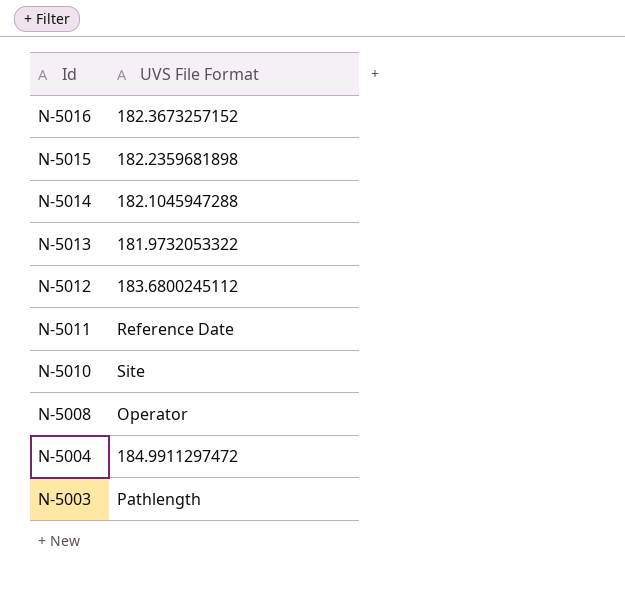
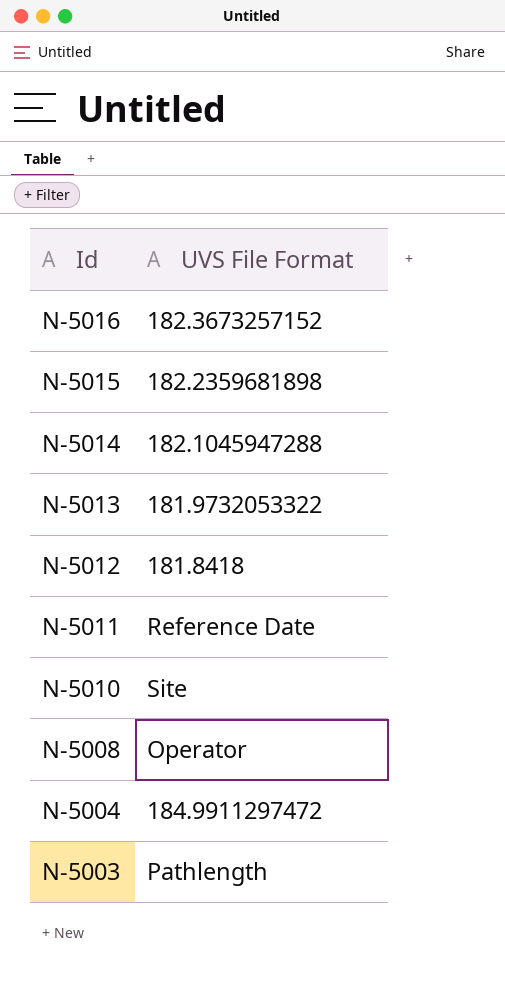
N-5012 | UVS File Format: 183.6800245112 -> 181.8418

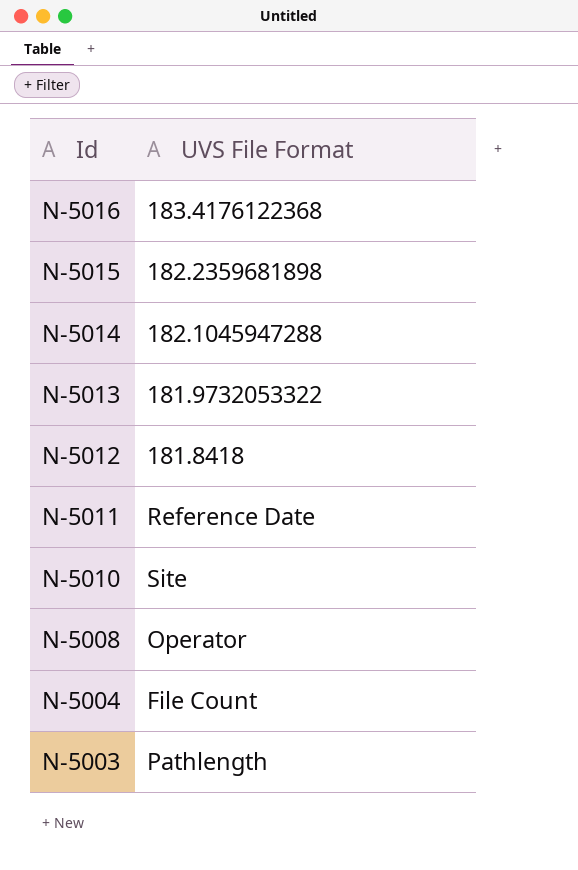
N-5016 | UVS File Format: 182.3673257152 -> 183.4176122368
N-5004 | UVS File Format: 184.9911297472 -> File Count

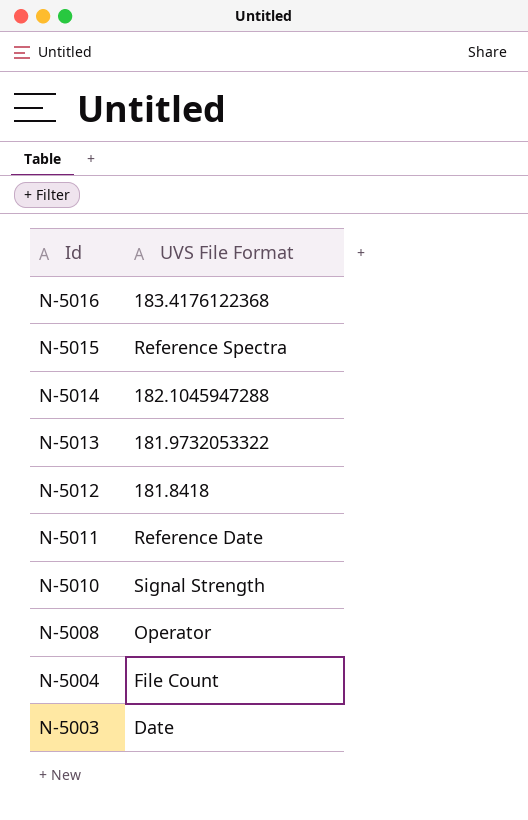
N-5015 | UVS File Format: 182.2359681898 -> Reference Spectra
N-5010 | UVS File Format: Site -> Signal Strength
N-5003 | UVS File Format: Pathlength -> Date

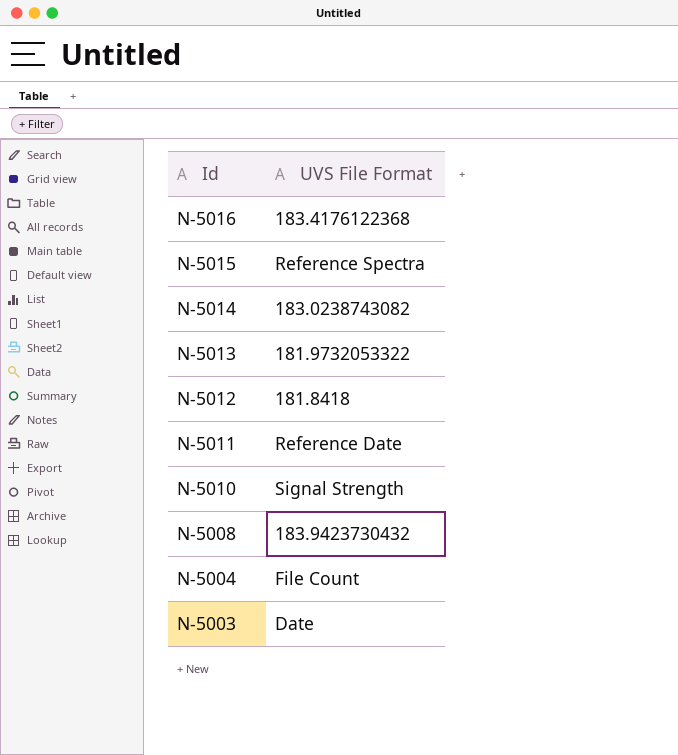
N-5014 | UVS File Format: 182.1045947288 -> 183.0238743082
N-5008 | UVS File Format: Operator -> 183.9423730432

